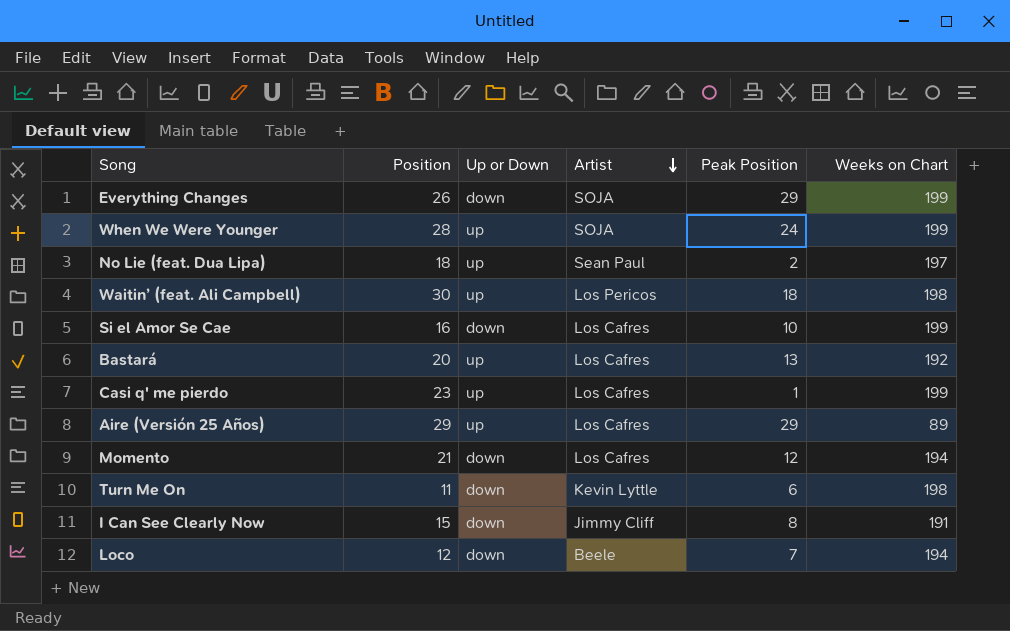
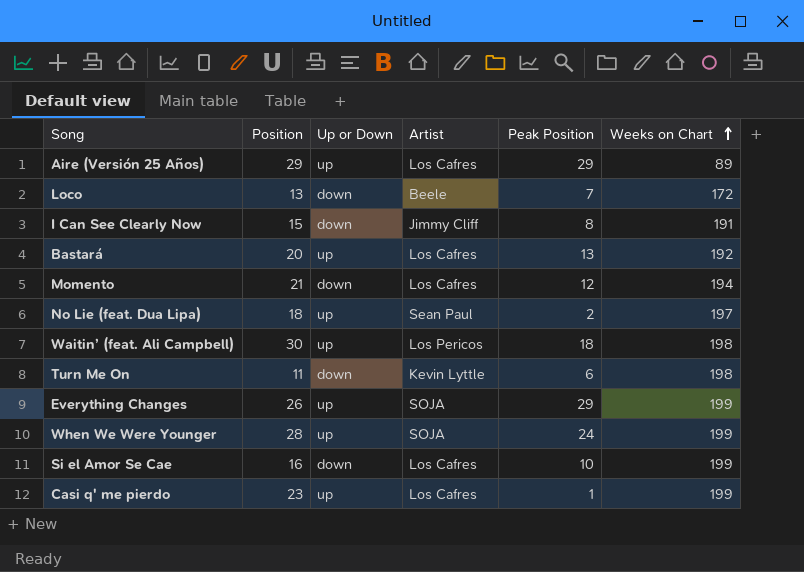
row order: Artist descending -> Weeks on Chart ascending
Loco | Position: 12 -> 13
Loco | Weeks on Chart: 194 -> 172
Everything Changes | Up or Down: down -> up

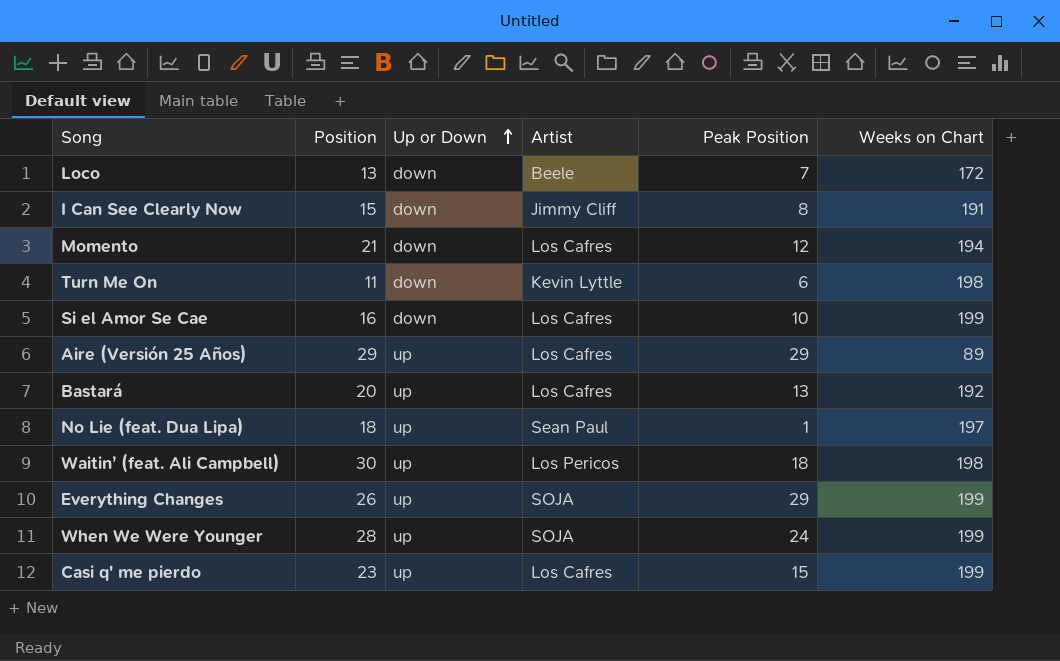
row order: Weeks on Chart ascending -> Up or Down ascending
No Lie (feat. Dua Lipa) | Peak Position: 2 -> 1
Casi q' me pierdo | Peak Position: 1 -> 15

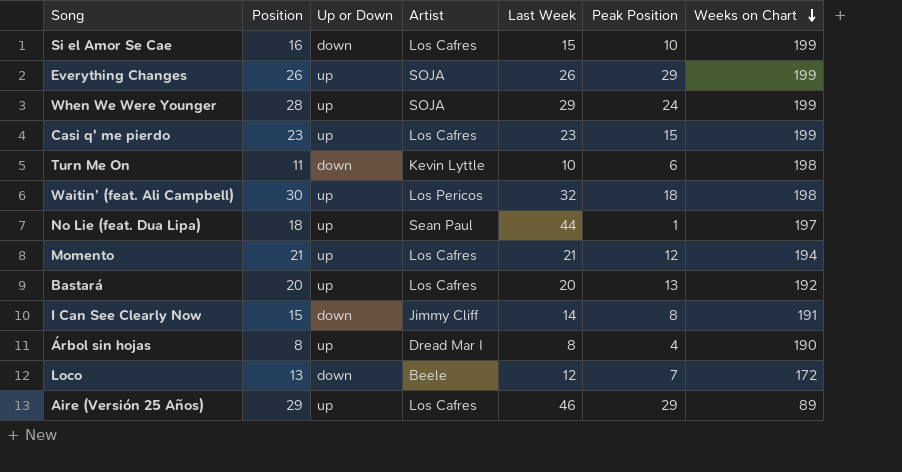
row order: Up or Down ascending -> Weeks on Chart descending
column Last Week | position: none -> 5
Momento | Up or Down: down -> up
row Árbol sin hojas: none -> 8 | up | Dread Mar I | 8 | 4 | 190

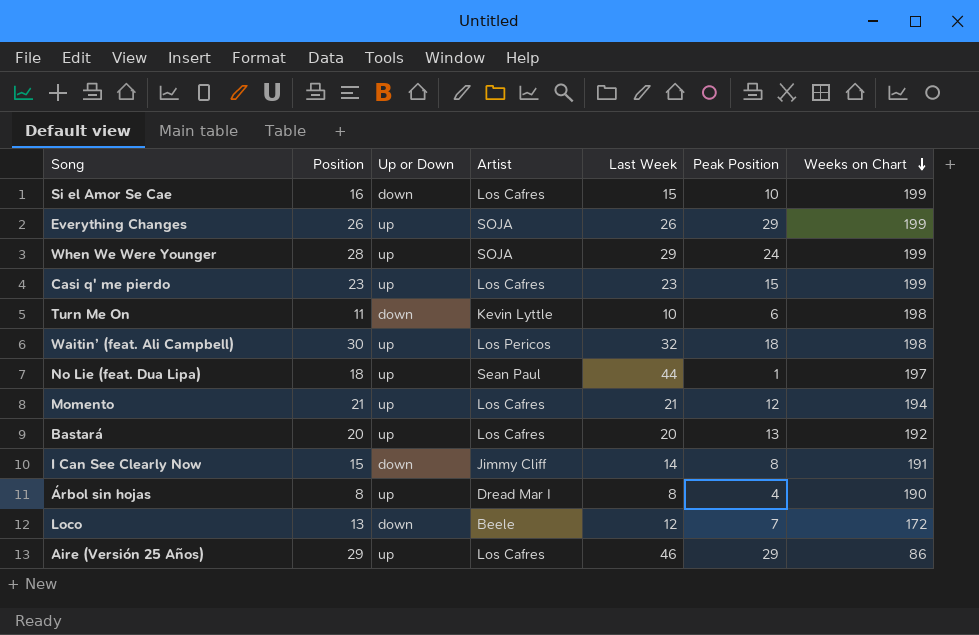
Aire (Versión 25 Años) | Weeks on Chart: 89 -> 86

